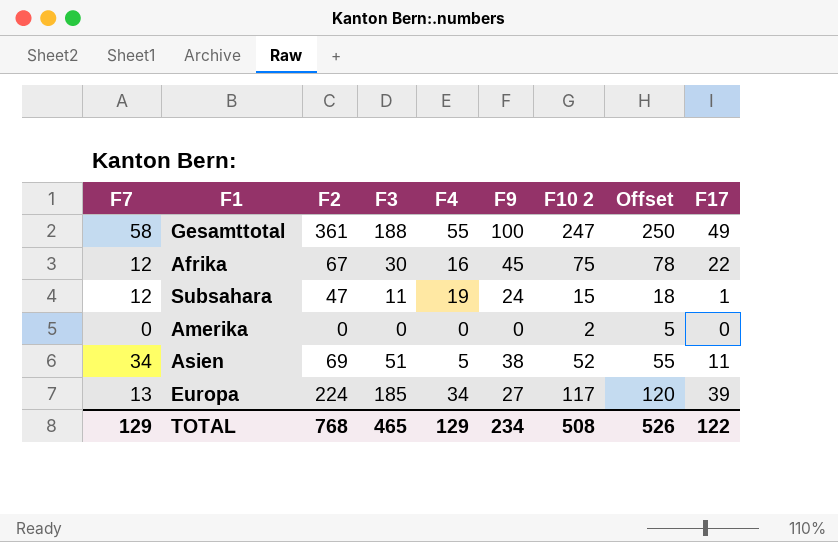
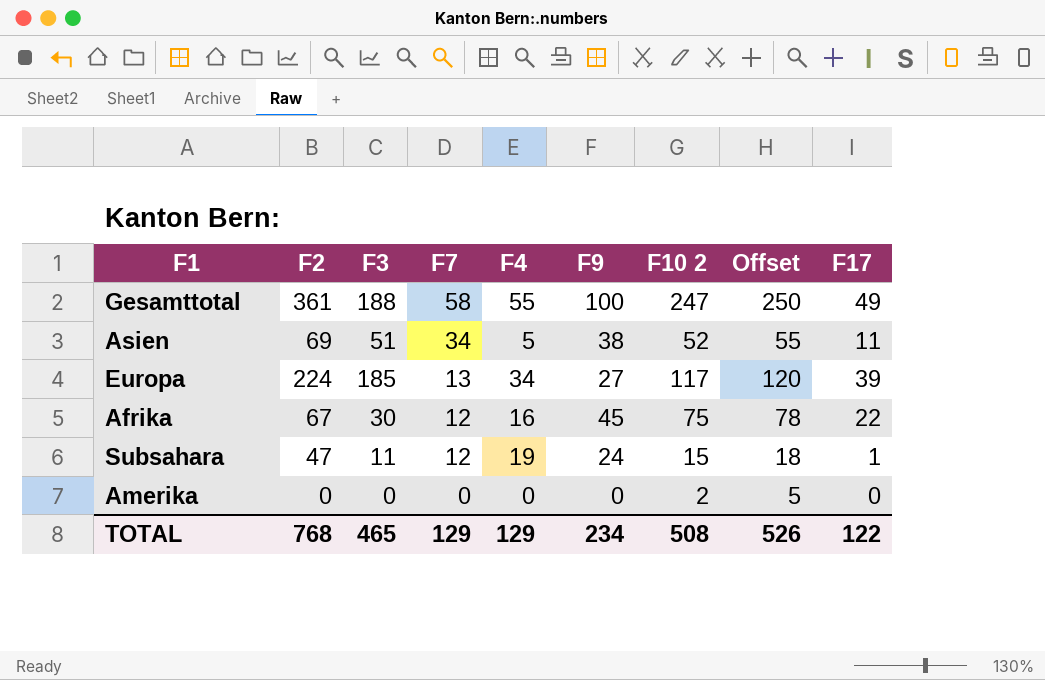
row order: none -> F7 descending
column F7 | position: 1 -> 4

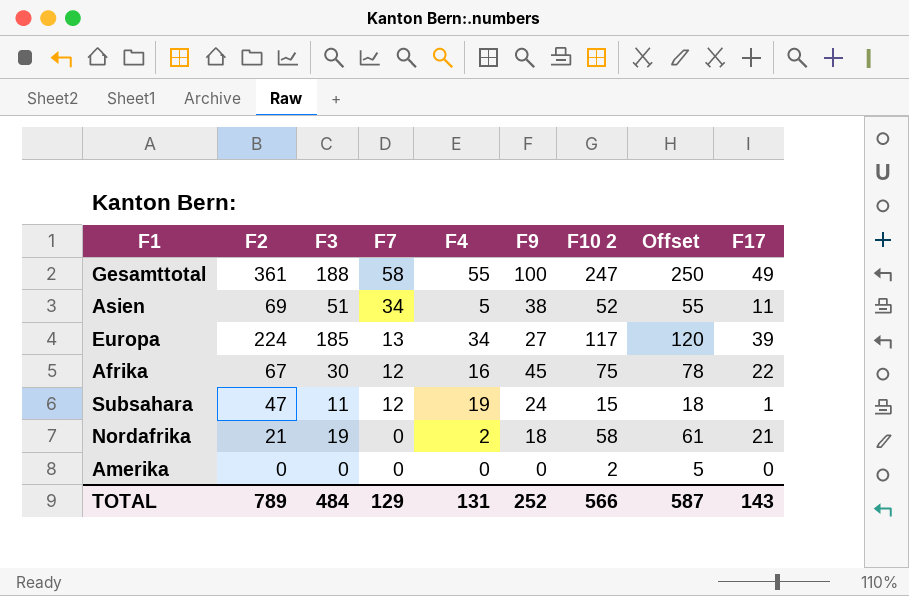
row Nordafrika: none -> 21 | 19 | 0 | 2 | 18 | 58 | 61 | 21
TOTAL | F2: 768 -> 789
TOTAL | F3: 465 -> 484
TOTAL | F4: 129 -> 131
TOTAL | F9: 234 -> 252
TOTAL | F10 2: 508 -> 566
TOTAL | Offset: 526 -> 587
TOTAL | F17: 122 -> 143

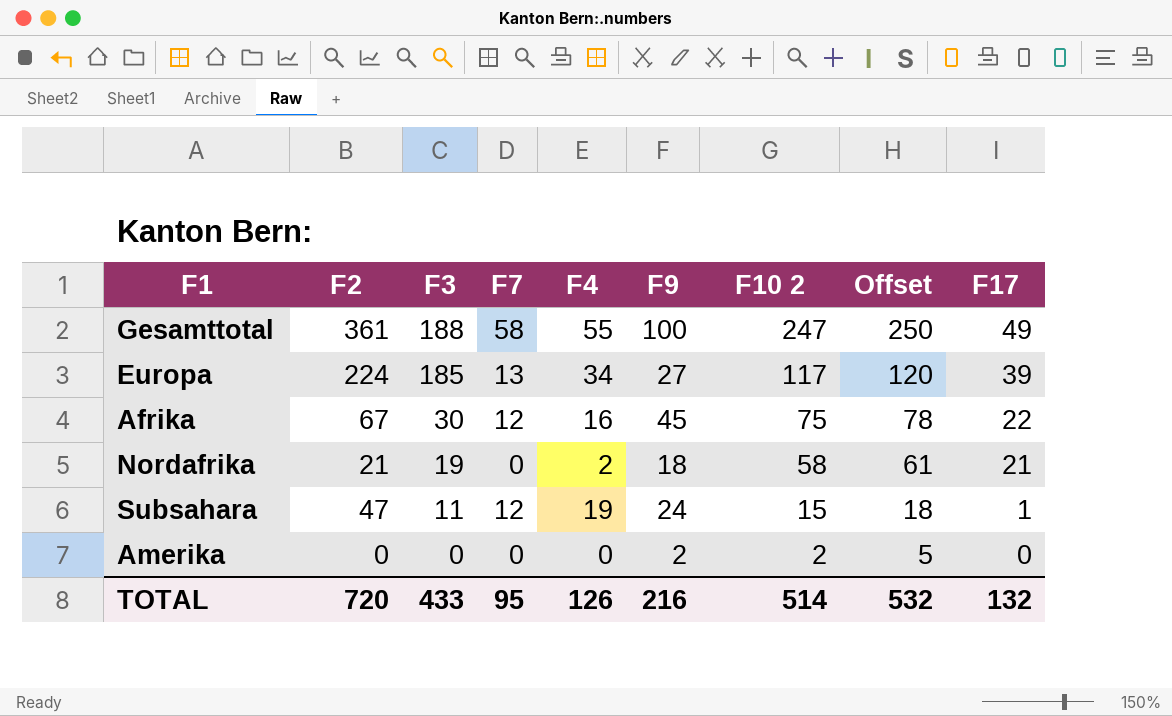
row order: F7 descending -> F3 descending
row Asien: 69 | 51 | 34 | 5 | 38 | 52 | 55 | 11 -> none
Amerika | F9: 0 -> 2
TOTAL | F2: 789 -> 720
TOTAL | F3: 484 -> 433
TOTAL | F7: 129 -> 95
TOTAL | F4: 131 -> 126
TOTAL | F9: 252 -> 216
TOTAL | F10 2: 566 -> 514
TOTAL | Offset: 587 -> 532
TOTAL | F17: 143 -> 132

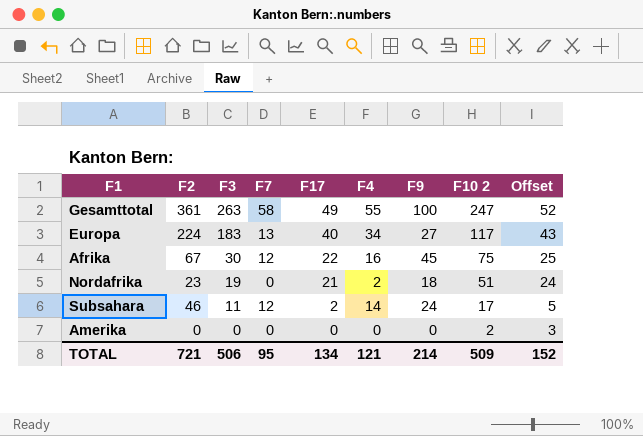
column F17 | position: 9 -> 5
column Offset | formula: [F10 2] + 3 -> [F17] + 3
Gesamttotal | F3: 188 -> 263
Europa | F3: 185 -> 183
Europa | F17: 39 -> 40
Nordafrika | F2: 21 -> 23
Nordafrika | F10 2: 58 -> 51
Subsahara | F2: 47 -> 46
Subsahara | F17: 1 -> 2
Subsahara | F4: 19 -> 14
Subsahara | F10 2: 15 -> 17
Amerika | F9: 2 -> 0
TOTAL | F2: 720 -> 721
TOTAL | F3: 433 -> 506
TOTAL | F17: 132 -> 134
TOTAL | F4: 126 -> 121
TOTAL | F9: 216 -> 214
TOTAL | F10 2: 514 -> 509
TOTAL | Offset: 532 -> 152

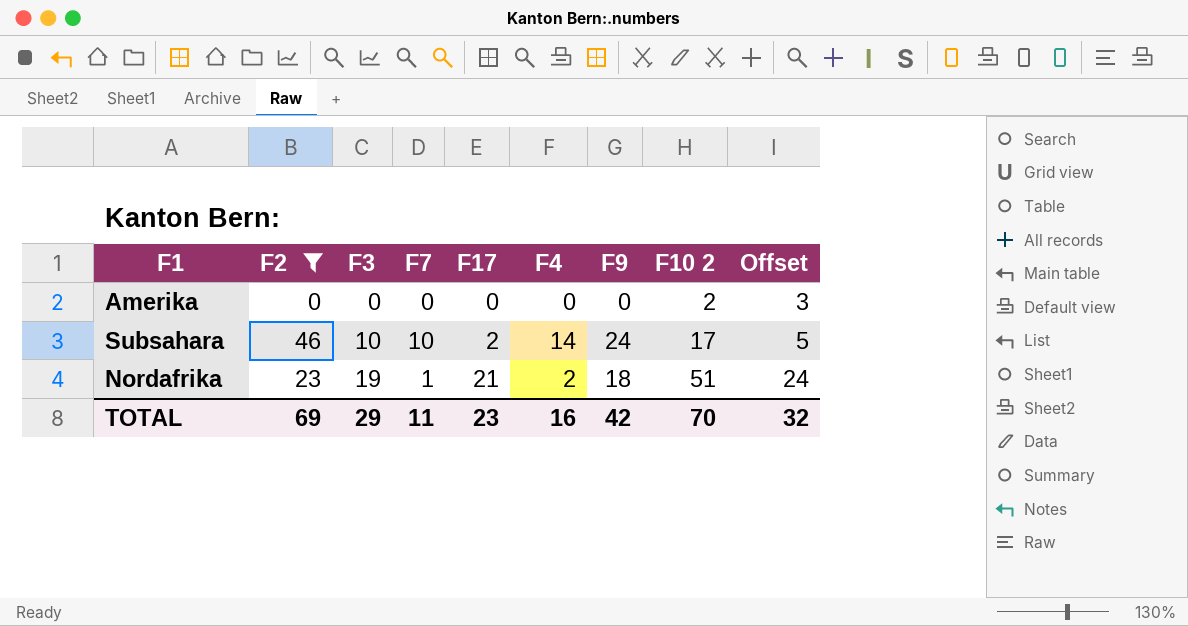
filter: none -> F2 <= 46
row order: F3 descending -> F3 ascending
Subsahara | F3: 11 -> 10
Subsahara | F7: 12 -> 10
Nordafrika | F7: 0 -> 1
TOTAL | F2: 721 -> 69
TOTAL | F3: 506 -> 29
TOTAL | F7: 95 -> 11
TOTAL | F17: 134 -> 23
TOTAL | F4: 121 -> 16
TOTAL | F9: 214 -> 42
TOTAL | F10 2: 509 -> 70
TOTAL | Offset: 152 -> 32

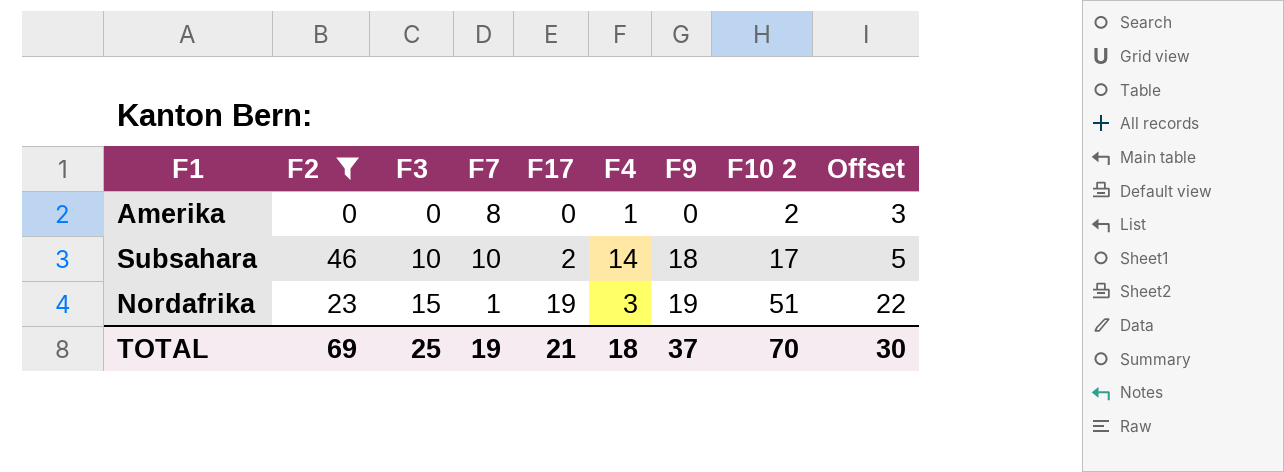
Amerika | F7: 0 -> 8
Amerika | F4: 0 -> 1
Subsahara | F9: 24 -> 18
Nordafrika | F3: 19 -> 15
Nordafrika | F17: 21 -> 19
Nordafrika | F4: 2 -> 3
Nordafrika | F9: 18 -> 19
Nordafrika | Offset: 24 -> 22
TOTAL | F3: 29 -> 25
TOTAL | F7: 11 -> 19
TOTAL | F17: 23 -> 21
TOTAL | F4: 16 -> 18
TOTAL | F9: 42 -> 37
TOTAL | Offset: 32 -> 30

